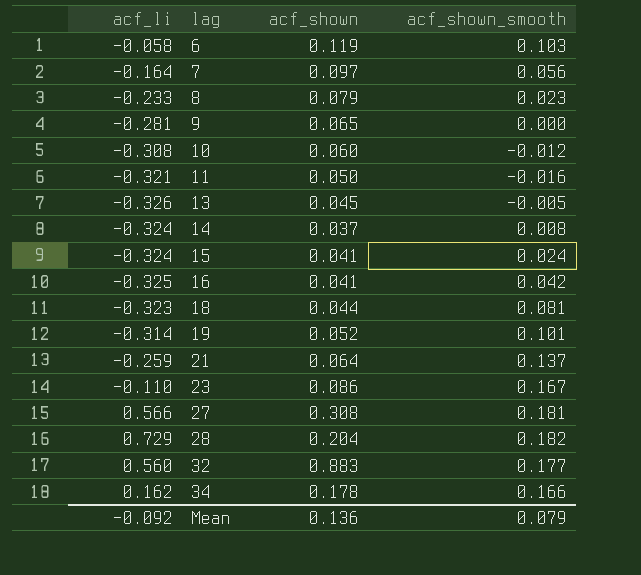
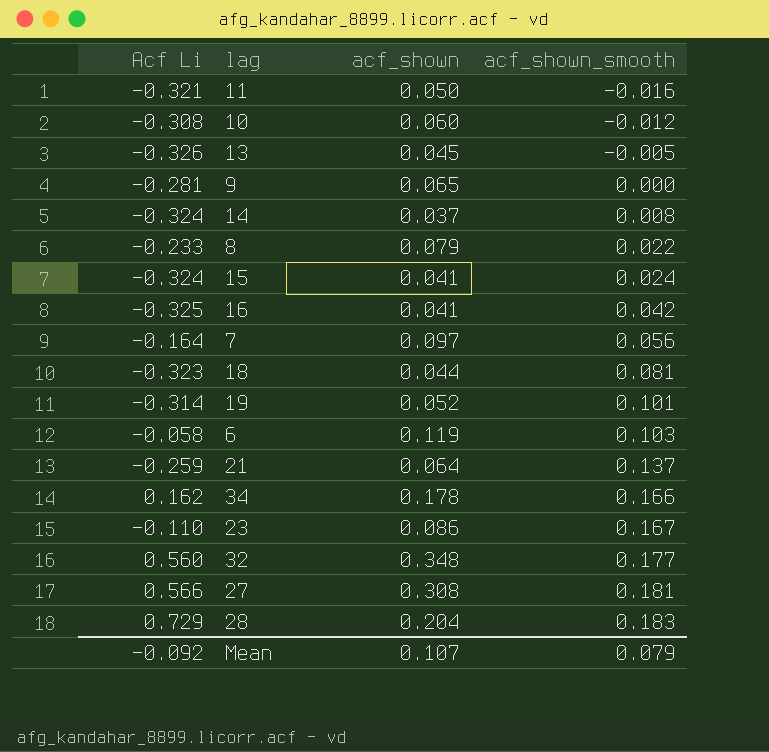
row order: lag ascending -> acf_shown_smooth ascending
column name: acf_li -> Acf Li
8 | acf_shown_smooth: 0.023 -> 0.022
32 | acf_shown: 0.883 -> 0.348
28 | acf_shown_smooth: 0.182 -> 0.183
Mean | acf_shown: 0.136 -> 0.107

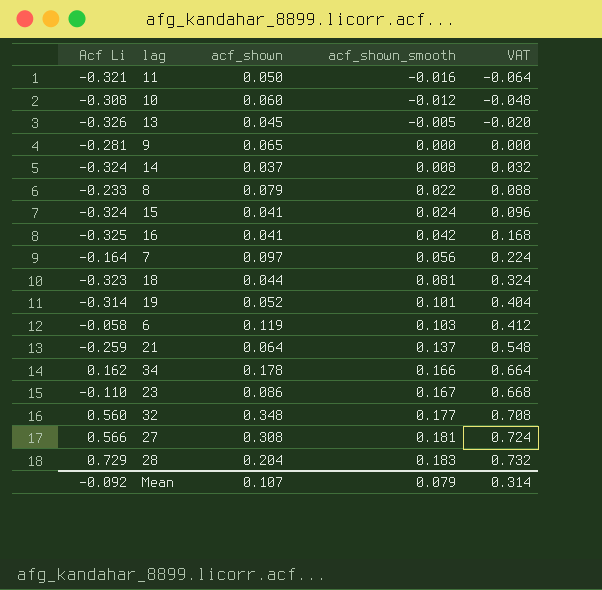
column VAT | formula: none -> [acf_shown_smooth] * 4

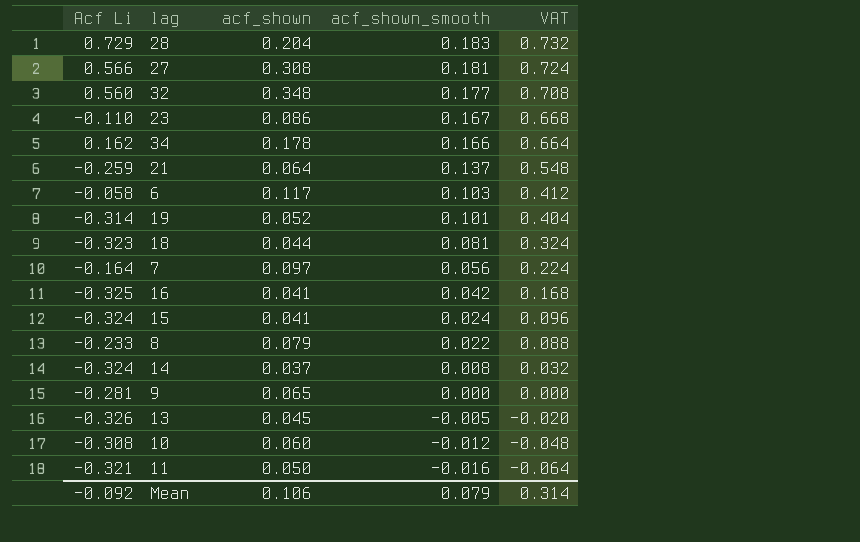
row order: acf_shown_smooth ascending -> acf_shown_smooth descending
6 | acf_shown: 0.119 -> 0.117
Mean | acf_shown: 0.107 -> 0.106

